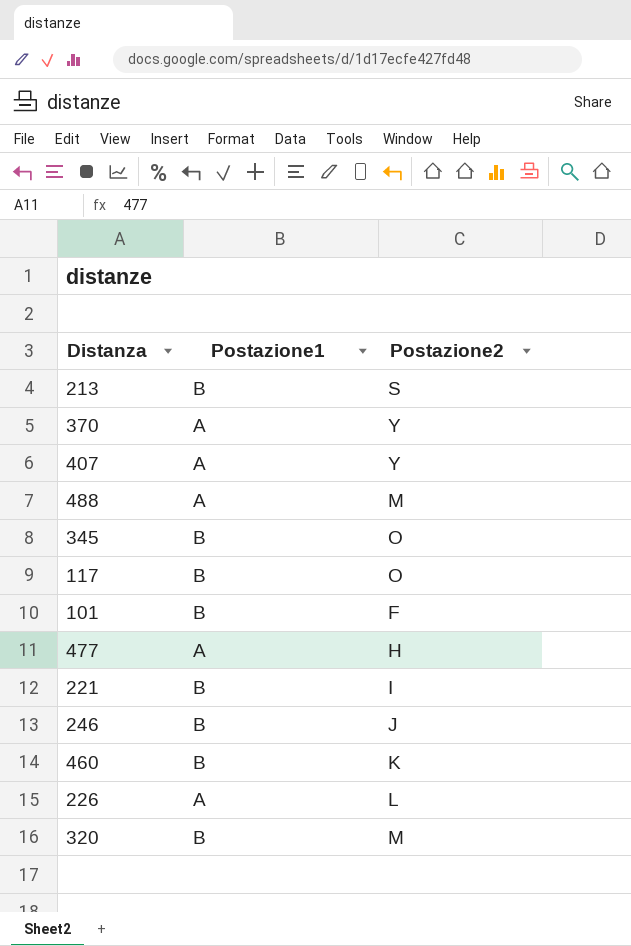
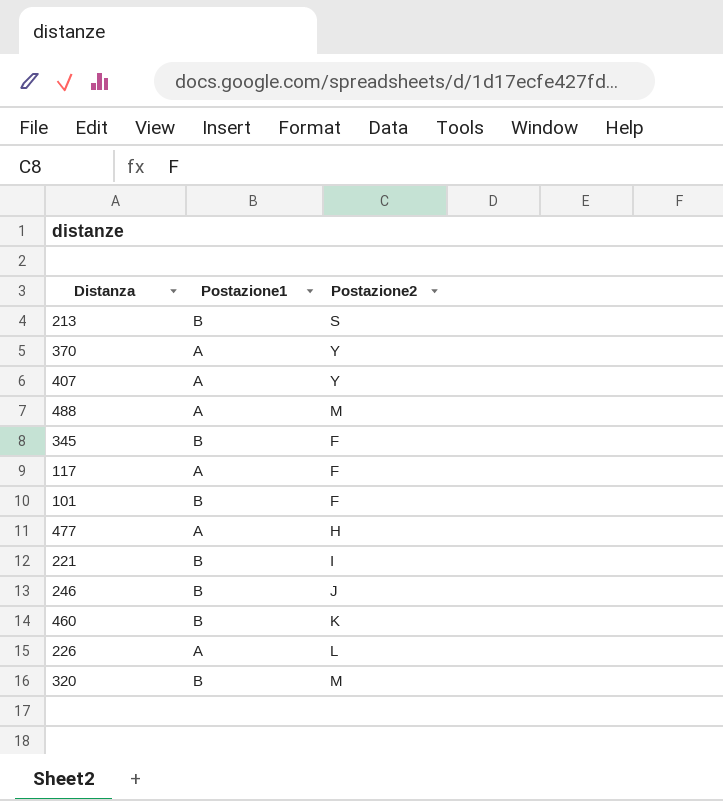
345 | Postazione2: O -> F
117 | Postazione1: B -> A
117 | Postazione2: O -> F

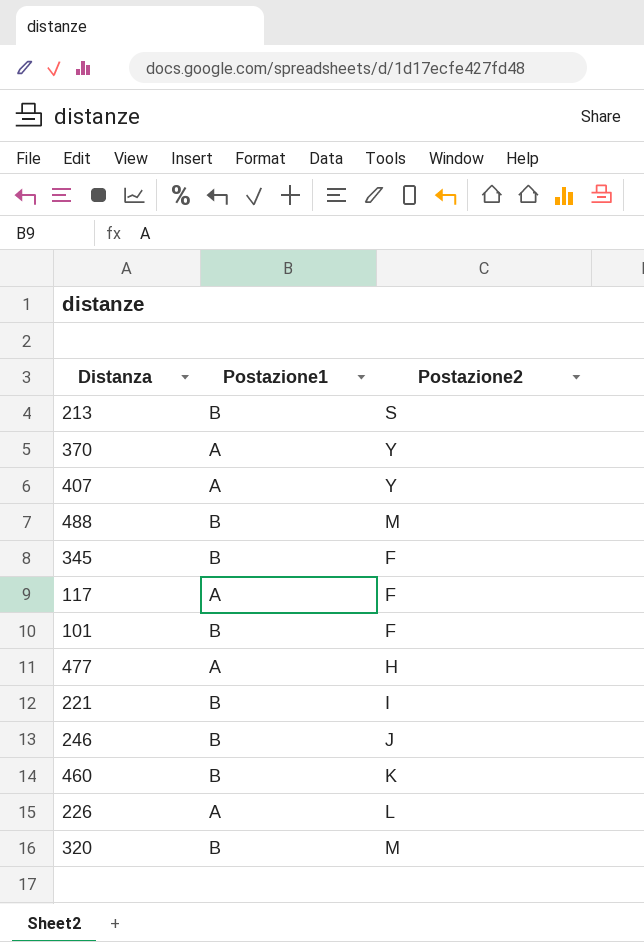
488 | Postazione1: A -> B

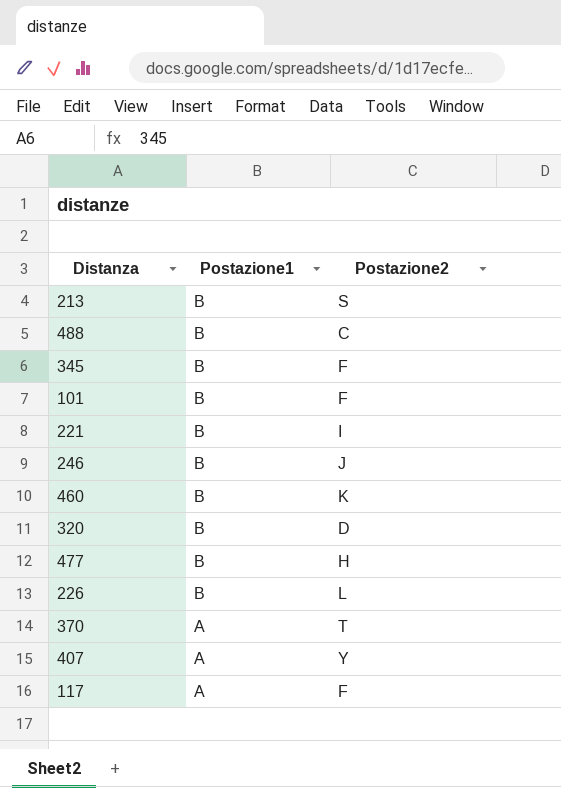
row order: none -> Postazione1 descending
488 | Postazione2: M -> C
320 | Postazione2: M -> D
477 | Postazione1: A -> B
226 | Postazione1: A -> B
370 | Postazione2: Y -> T

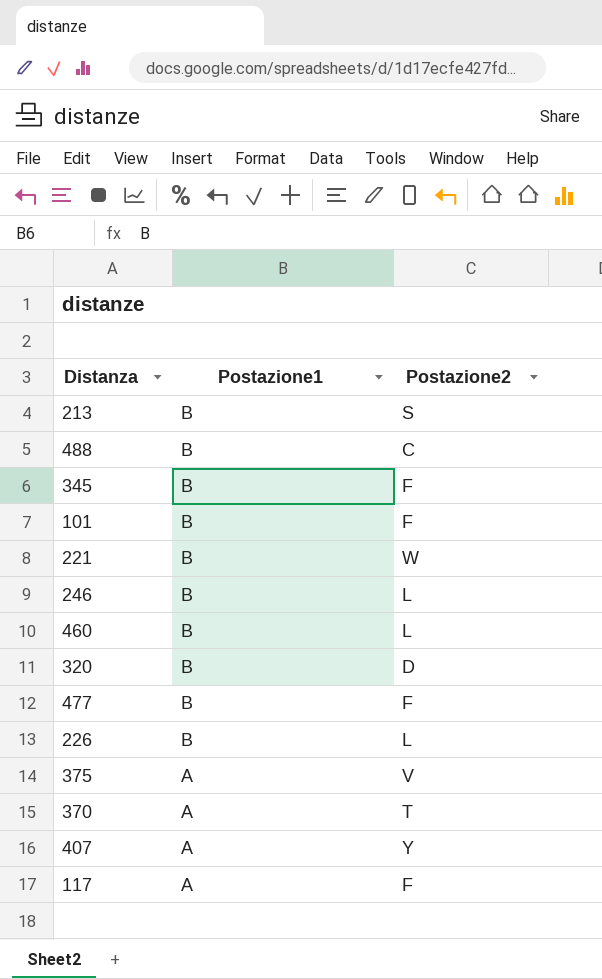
221 | Postazione2: I -> W
246 | Postazione2: J -> L
460 | Postazione2: K -> L
477 | Postazione2: H -> F
row 375: none -> A | V

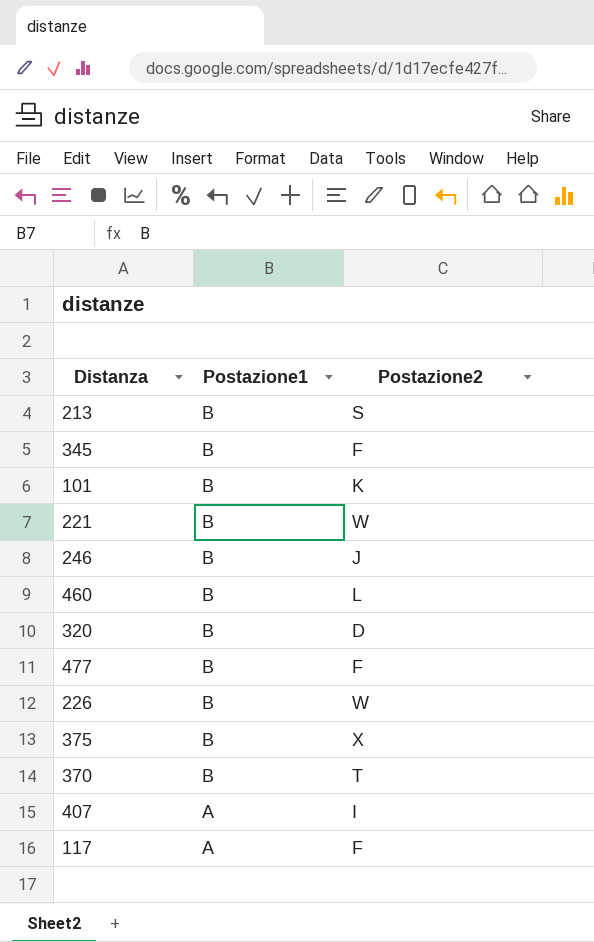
row 488: B | C -> none
101 | Postazione2: F -> K
246 | Postazione2: L -> J
226 | Postazione2: L -> W
375 | Postazione1: A -> B
375 | Postazione2: V -> X
370 | Postazione1: A -> B
407 | Postazione2: Y -> I

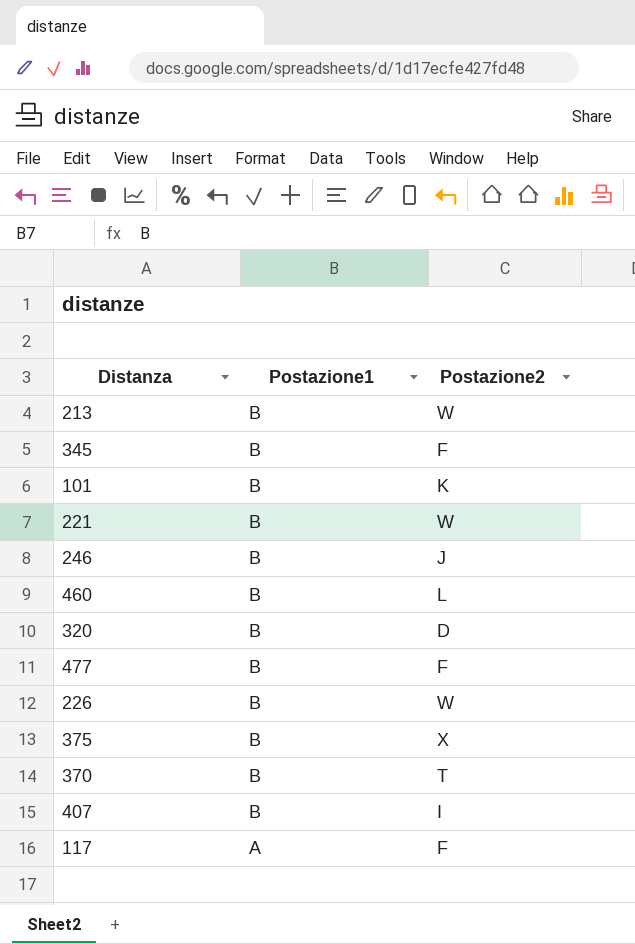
213 | Postazione2: S -> W
407 | Postazione1: A -> B

